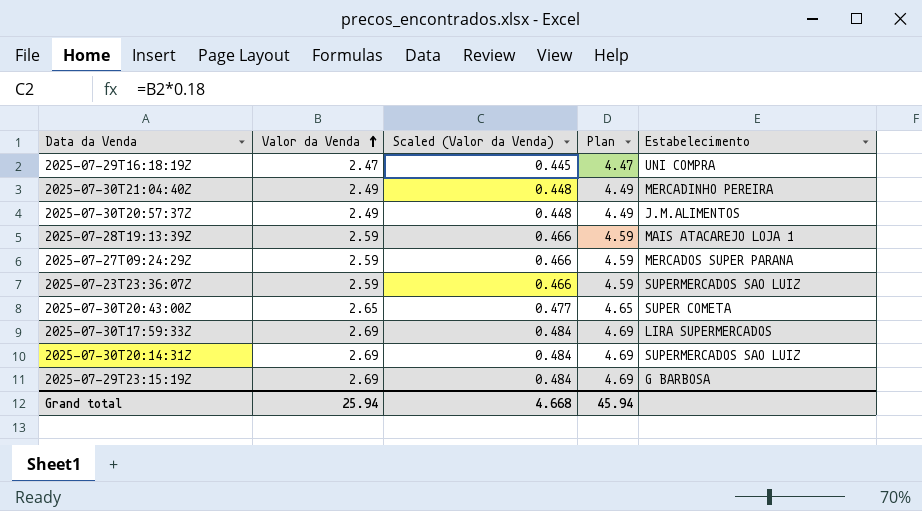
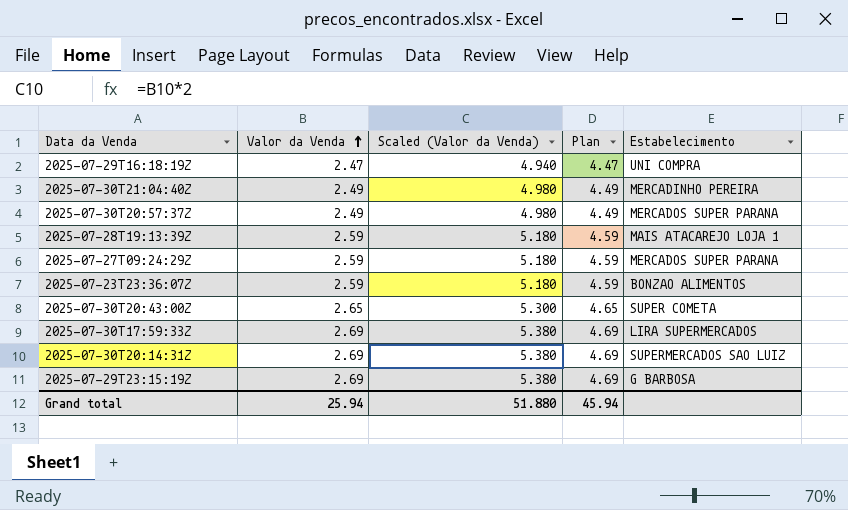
column Scaled (Valor da Venda) | formula: [Valor da Venda] * 0.18 -> [Valor da Venda] * 2
2025-07-30T20:57:37Z | Estabelecimento: J.M.ALIMENTOS -> MERCADOS SUPER PARANA
2025-07-23T23:36:07Z | Estabelecimento: SUPERMERCADOS SAO LUIZ -> BONZAO ALIMENTOS
Grand total | Scaled (Valor da Venda): 4.668 -> 51.880

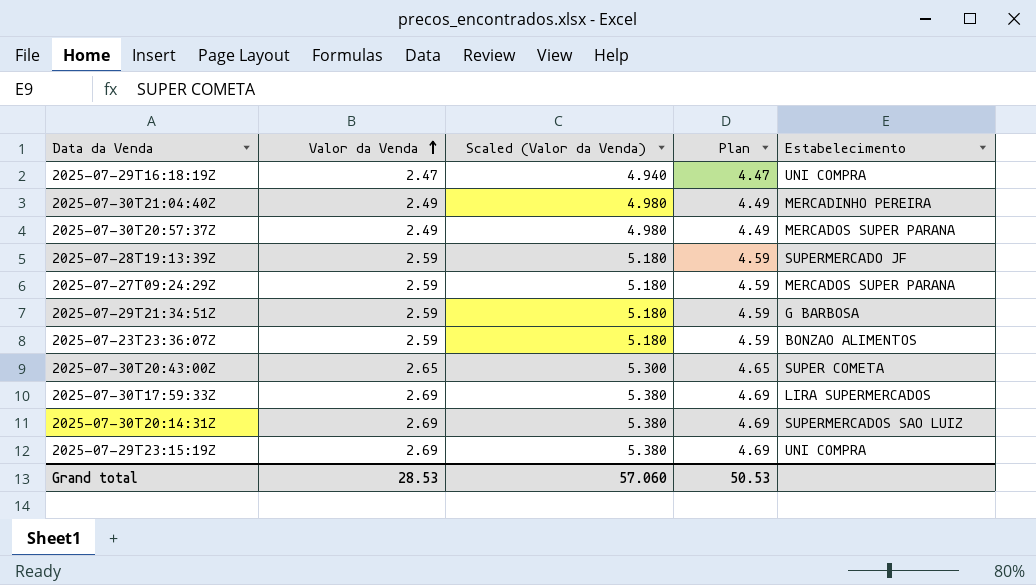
2025-07-28T19:13:39Z | Estabelecimento: MAIS ATACAREJO LOJA 1 -> SUPERMERCADO JF
row 2025-07-29T21:34:51Z: none -> 2.59 | 5.180 | 4.59 | G BARBOSA
2025-07-29T23:15:19Z | Estabelecimento: G BARBOSA -> UNI COMPRA
Grand total | Valor da Venda: 25.94 -> 28.53
Grand total | Scaled (Valor da Venda): 51.880 -> 57.060
Grand total | Plan: 45.94 -> 50.53

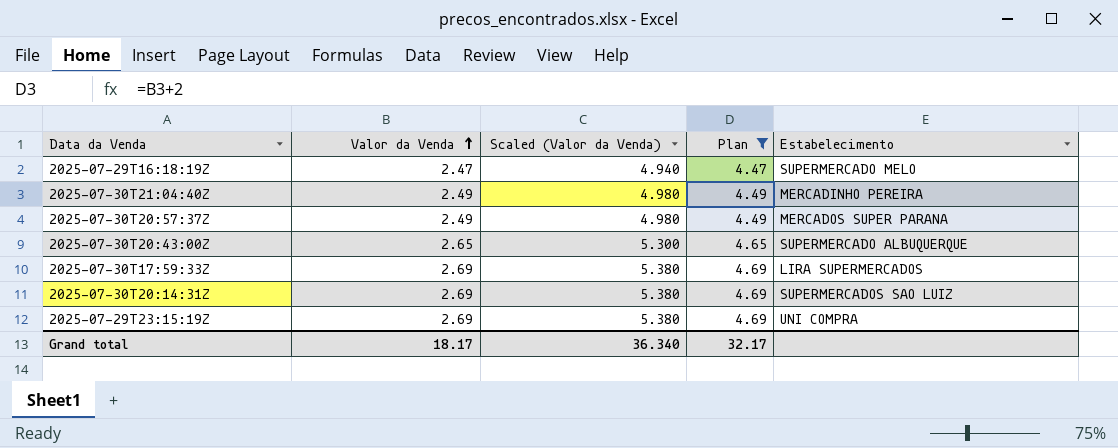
filter: none -> Plan != 4.59
2025-07-29T16:18:19Z | Estabelecimento: UNI COMPRA -> SUPERMERCADO MELO
2025-07-30T20:43:00Z | Estabelecimento: SUPER COMETA -> SUPERMERCADO ALBUQUERQUE
Grand total | Valor da Venda: 28.53 -> 18.17
Grand total | Scaled (Valor da Venda): 57.060 -> 36.340
Grand total | Plan: 50.53 -> 32.17

